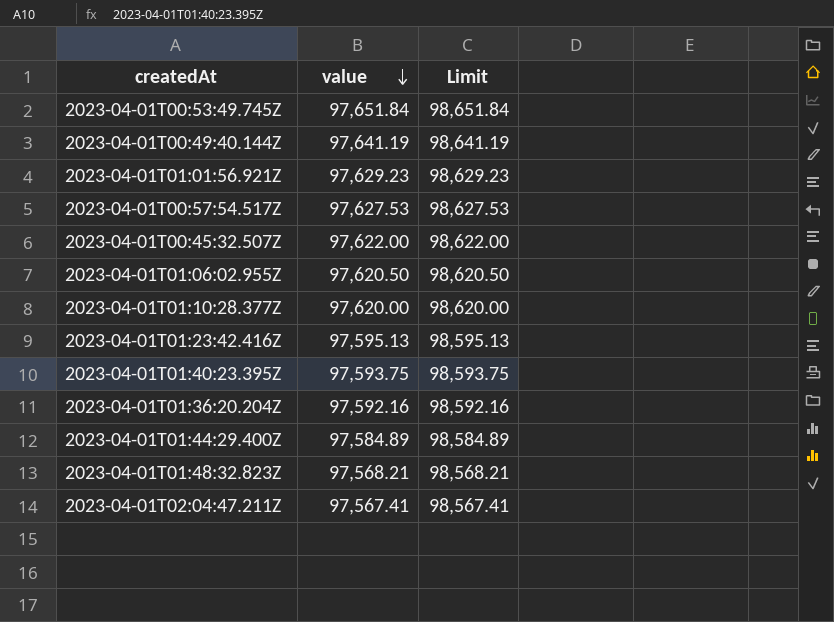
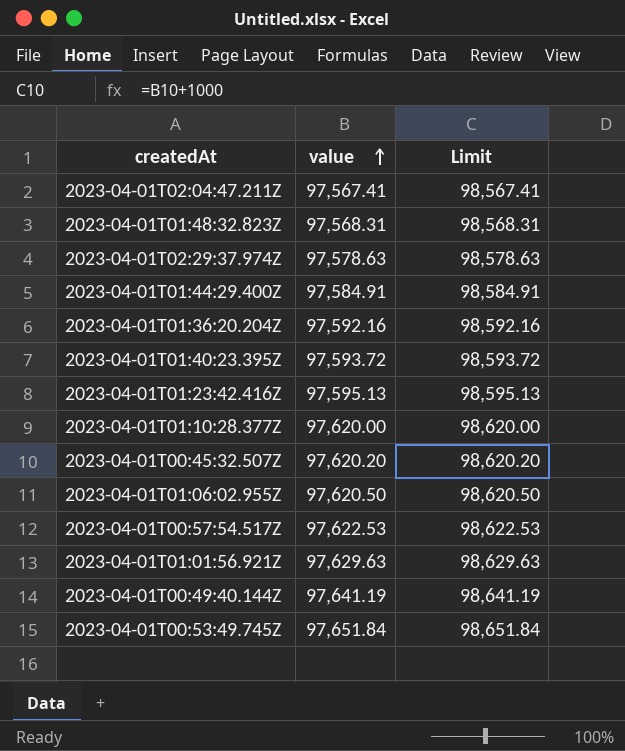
row order: value descending -> value ascending
2023-04-01T01:48:32.823Z | value: 97,568.21 -> 97,568.31
2023-04-01T01:48:32.823Z | Limit: 98,568.21 -> 98,568.31
row 2023-04-01T02:29:37.974Z: none -> 97,578.63 | 98,578.63
2023-04-01T01:44:29.400Z | value: 97,584.89 -> 97,584.91
2023-04-01T01:44:29.400Z | Limit: 98,584.89 -> 98,584.91
2023-04-01T01:40:23.395Z | value: 97,593.75 -> 97,593.72
2023-04-01T01:40:23.395Z | Limit: 98,593.75 -> 98,593.72
2023-04-01T00:45:32.507Z | value: 97,622.00 -> 97,620.20
2023-04-01T00:45:32.507Z | Limit: 98,622.00 -> 98,620.20
2023-04-01T00:57:54.517Z | value: 97,627.53 -> 97,622.53
2023-04-01T00:57:54.517Z | Limit: 98,627.53 -> 98,622.53
2023-04-01T01:01:56.921Z | value: 97,629.23 -> 97,629.63
2023-04-01T01:01:56.921Z | Limit: 98,629.23 -> 98,629.63

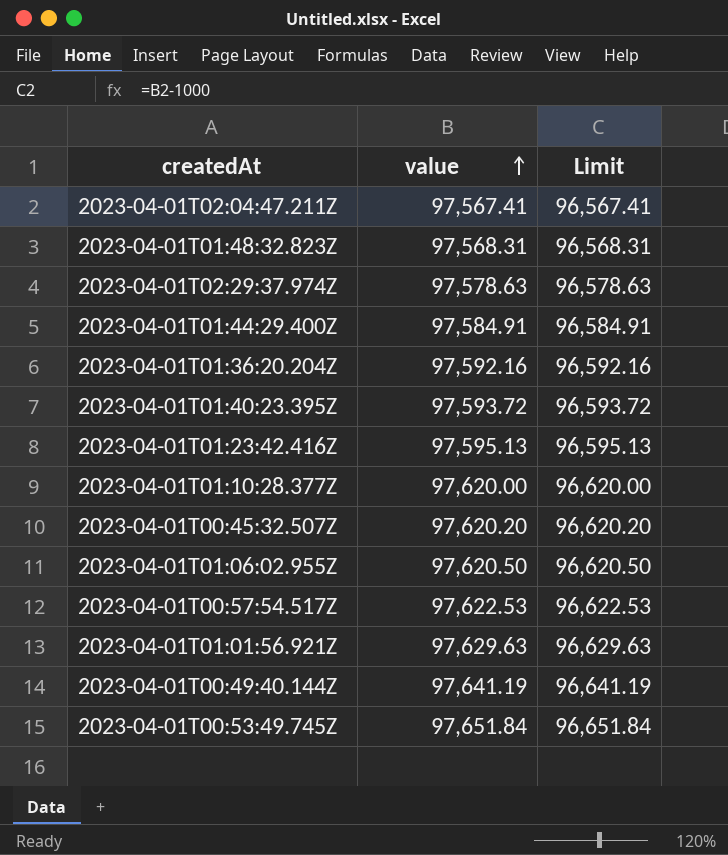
column Limit | formula: [value] + 1000 -> [value] - 1000

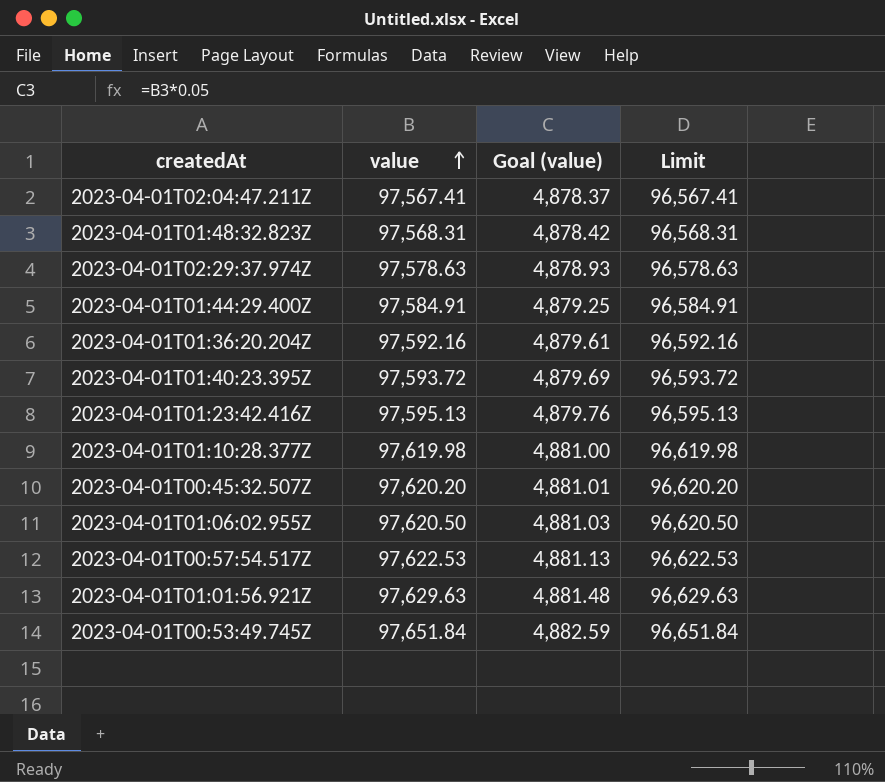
column Goal (value) | formula: none -> [value] * 0.05
row 2023-04-01T00:49:40.144Z: 97,641.19 | 96,641.19 -> none
2023-04-01T01:10:28.377Z | value: 97,620.00 -> 97,619.98
2023-04-01T01:10:28.377Z | Limit: 96,620.00 -> 96,619.98

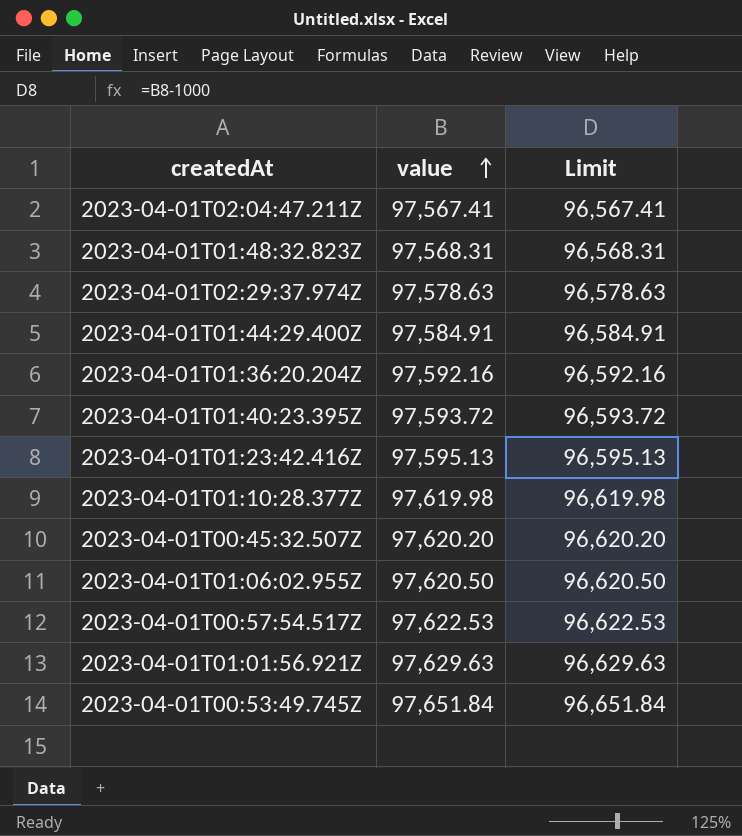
column Goal (value) | formula: [value] * 0.05 -> none

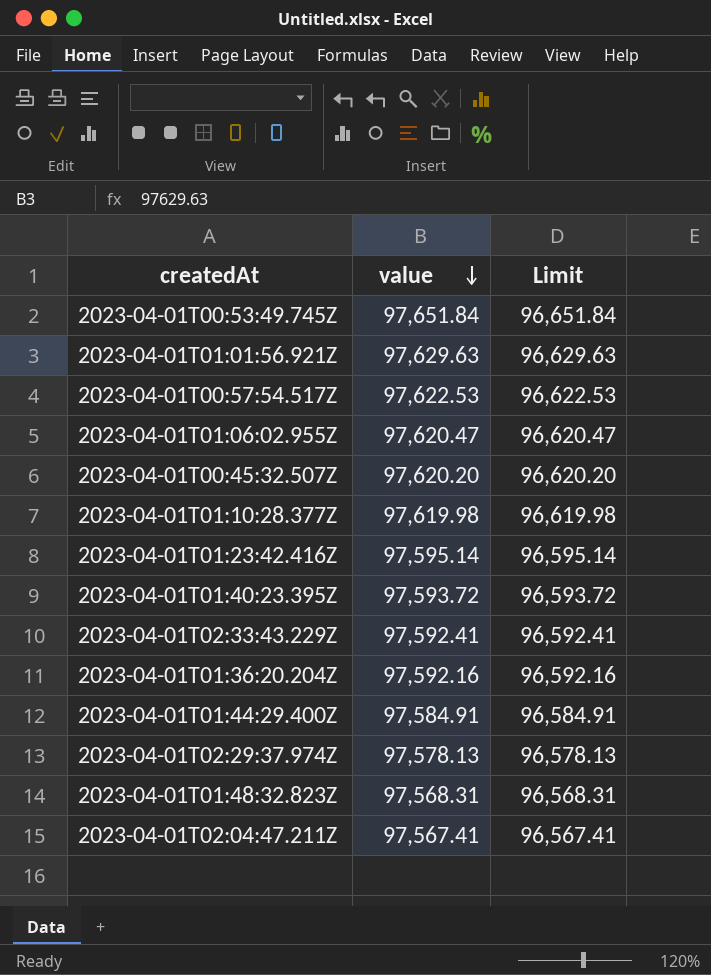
row order: value ascending -> value descending
2023-04-01T01:06:02.955Z | value: 97,620.50 -> 97,620.47
2023-04-01T01:06:02.955Z | Limit: 96,620.50 -> 96,620.47
2023-04-01T01:23:42.416Z | value: 97,595.13 -> 97,595.14
2023-04-01T01:23:42.416Z | Limit: 96,595.13 -> 96,595.14
row 2023-04-01T02:33:43.229Z: none -> 97,592.41 | 96,592.41
2023-04-01T02:29:37.974Z | value: 97,578.63 -> 97,578.13
2023-04-01T02:29:37.974Z | Limit: 96,578.63 -> 96,578.13

